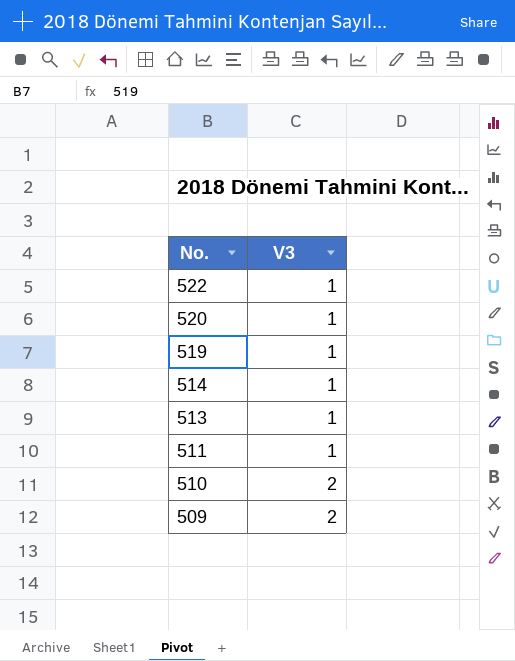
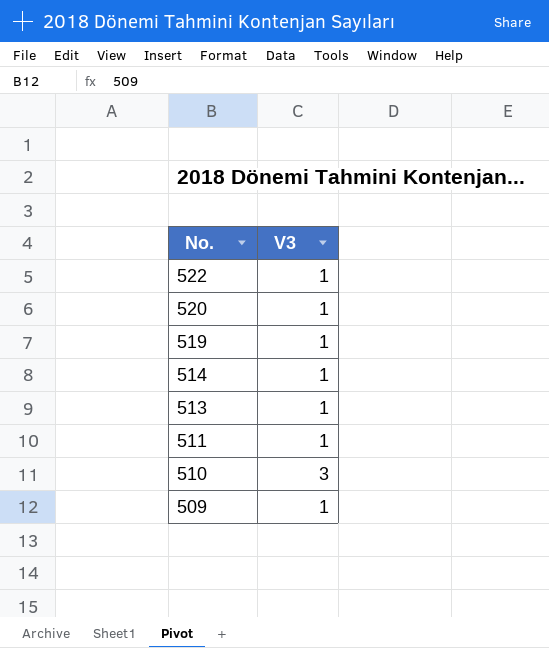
510 | V3: 2 -> 3
509 | V3: 2 -> 1

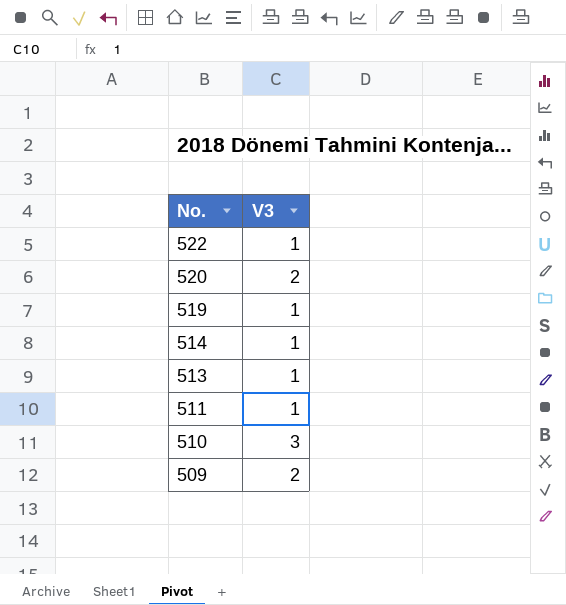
520 | V3: 1 -> 2
509 | V3: 1 -> 2

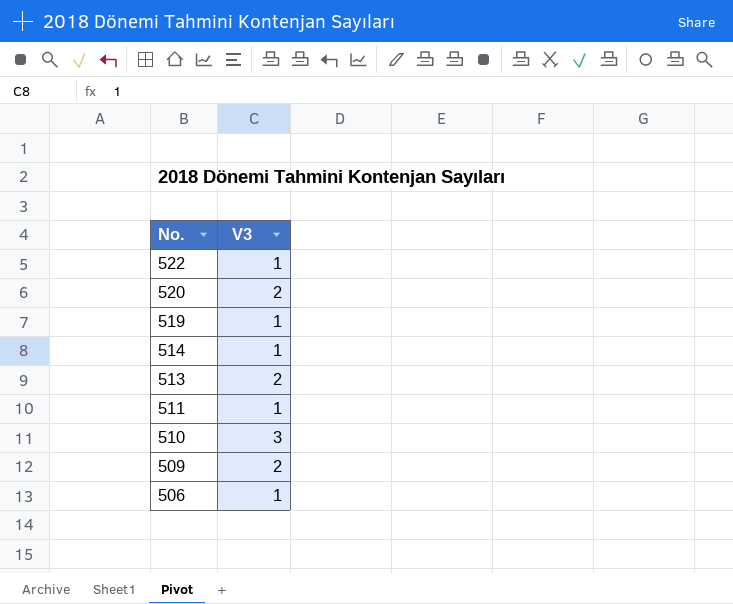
513 | V3: 1 -> 2
row 506: none -> 1

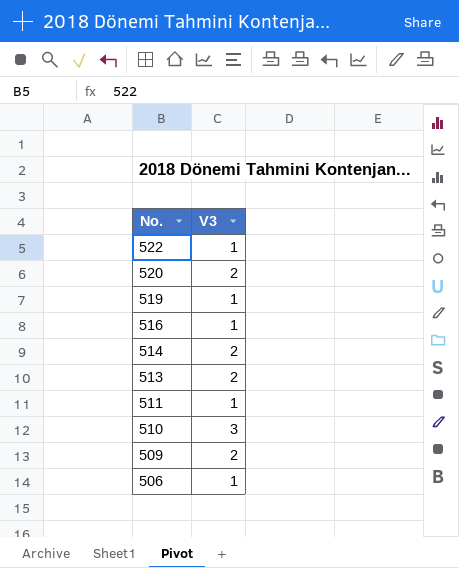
row 516: none -> 1
514 | V3: 1 -> 2

